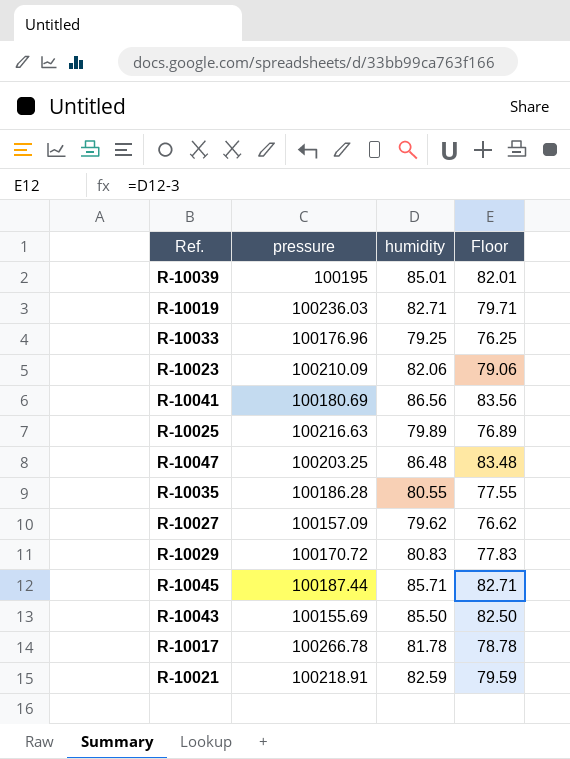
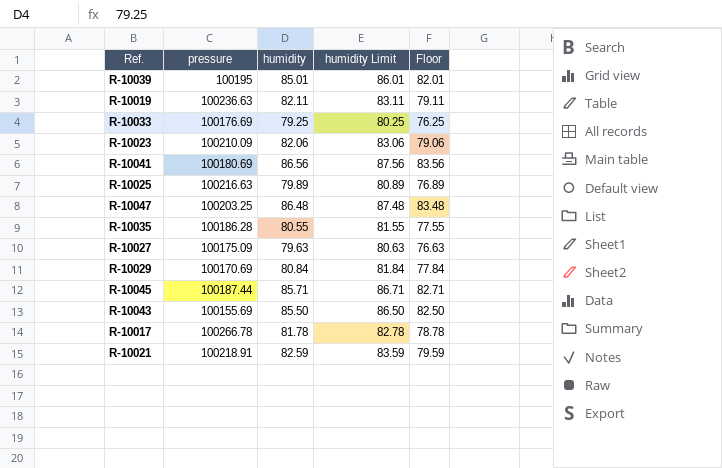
column humidity Limit | formula: none -> [humidity] + 1
R-10019 | pressure: 100236.03 -> 100236.63
R-10019 | humidity: 82.71 -> 82.11
R-10019 | Floor: 79.71 -> 79.11
R-10033 | pressure: 100176.96 -> 100176.69
R-10027 | pressure: 100157.09 -> 100175.09
R-10027 | humidity: 79.62 -> 79.63
R-10027 | Floor: 76.62 -> 76.63
R-10029 | pressure: 100170.72 -> 100170.69
R-10029 | humidity: 80.83 -> 80.84
R-10029 | Floor: 77.83 -> 77.84

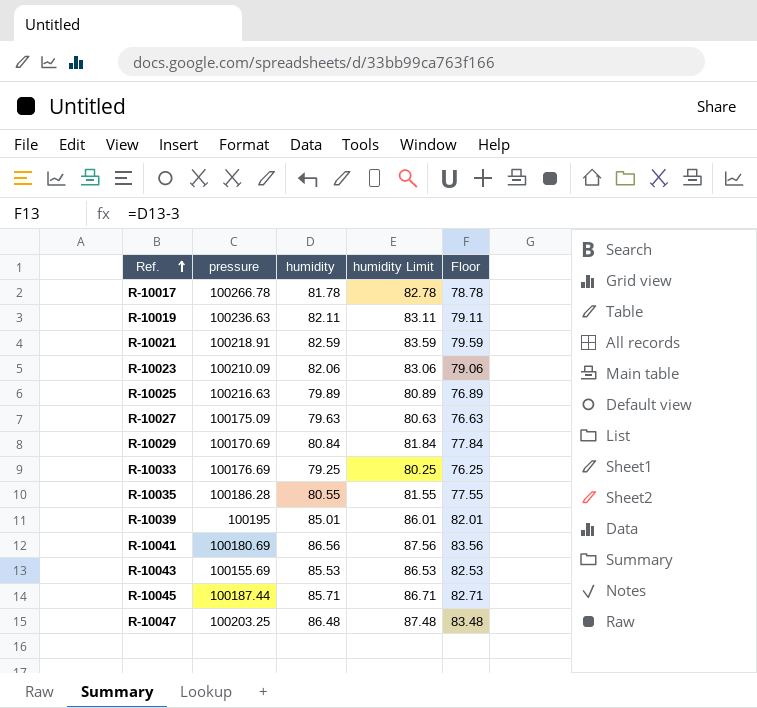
row order: none -> Ref. ascending
R-10043 | humidity: 85.50 -> 85.53
R-10043 | humidity Limit: 86.50 -> 86.53
R-10043 | Floor: 82.50 -> 82.53

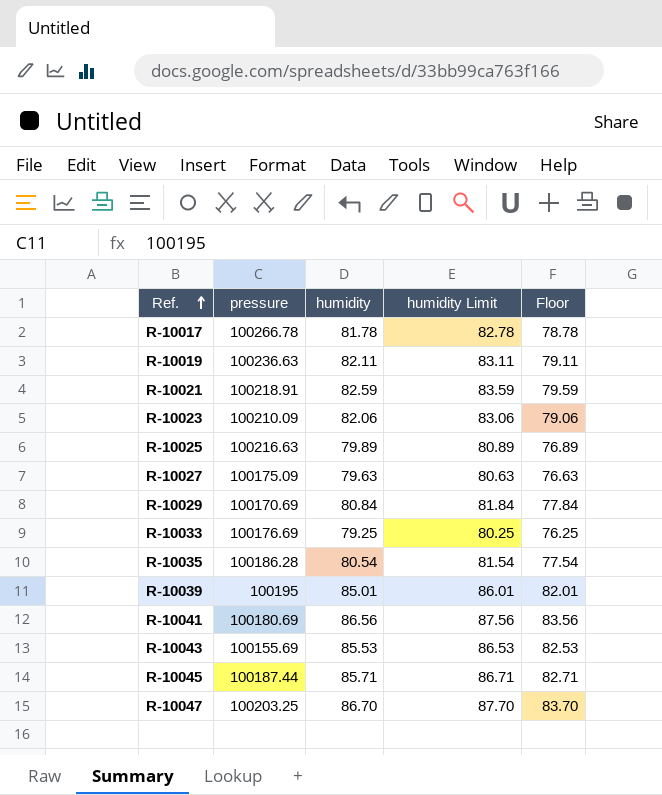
R-10035 | humidity: 80.55 -> 80.54
R-10035 | humidity Limit: 81.55 -> 81.54
R-10035 | Floor: 77.55 -> 77.54
R-10047 | humidity: 86.48 -> 86.70
R-10047 | humidity Limit: 87.48 -> 87.70
R-10047 | Floor: 83.48 -> 83.70

